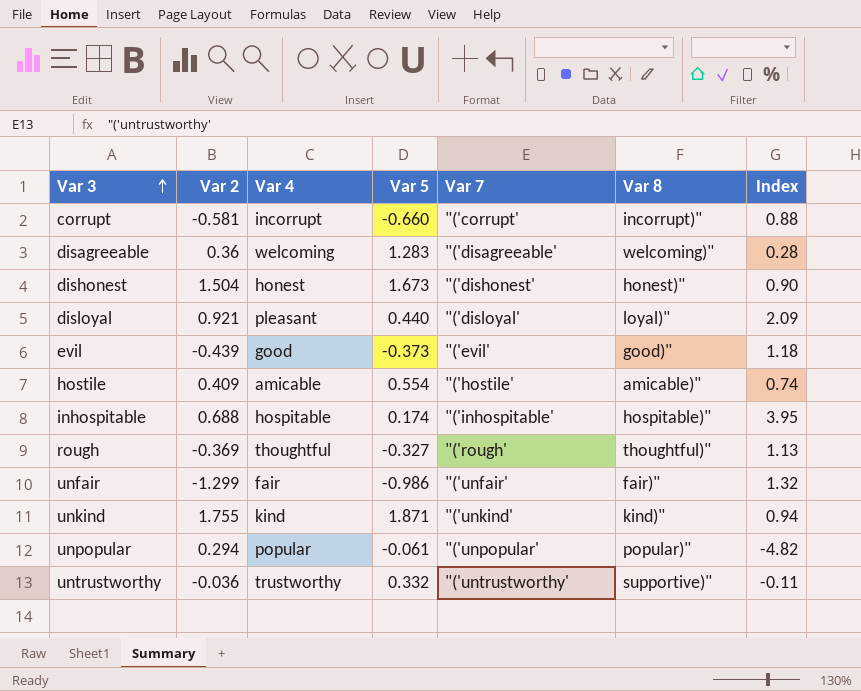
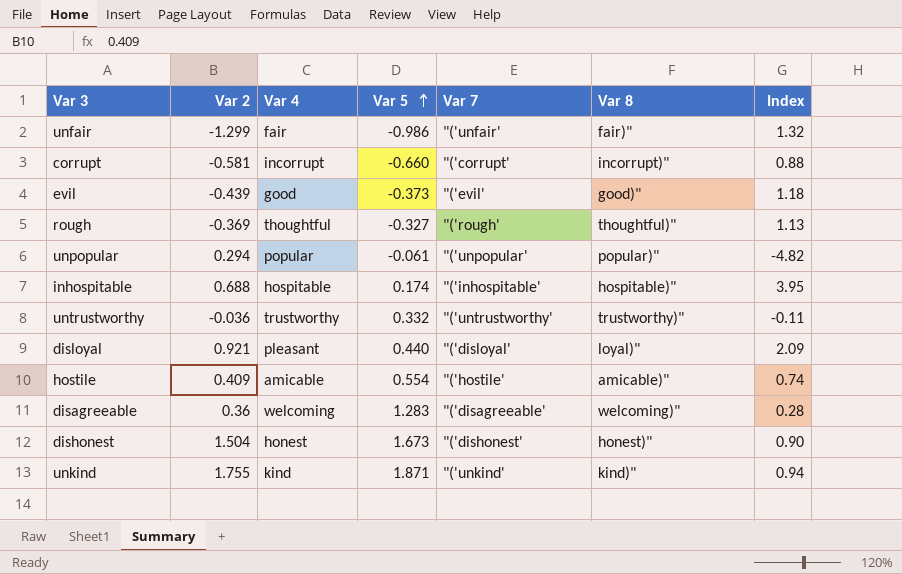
row order: Var 3 ascending -> Var 5 ascending
untrustworthy | Var 8: supportive)" -> trustworthy)"

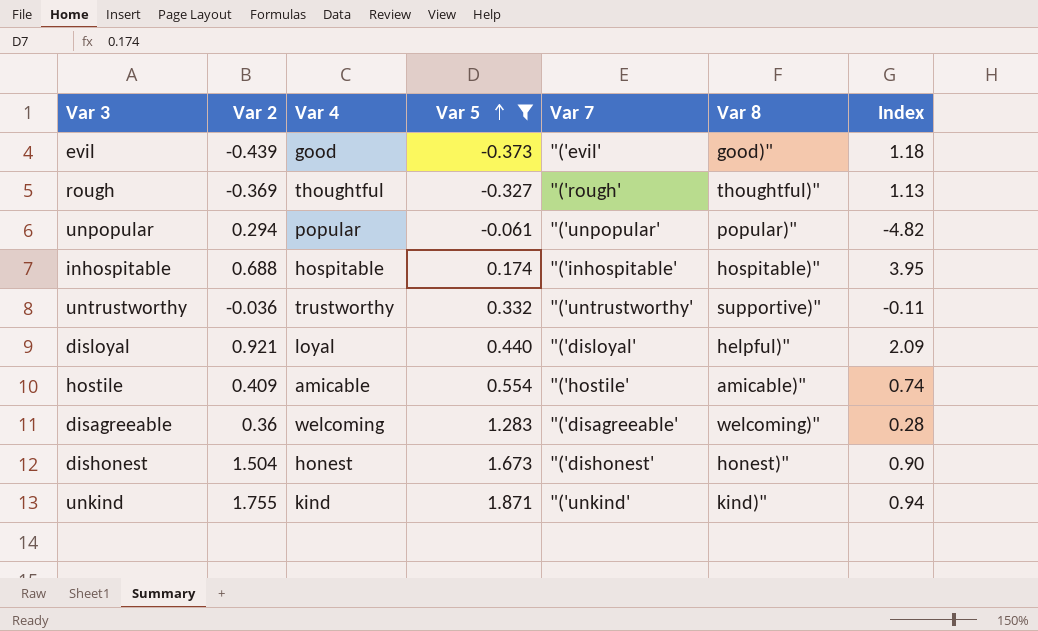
filter: none -> Var 5 >= -0.373
untrustworthy | Var 8: trustworthy)" -> supportive)"
disloyal | Var 4: pleasant -> loyal
disloyal | Var 8: loyal)" -> helpful)"

